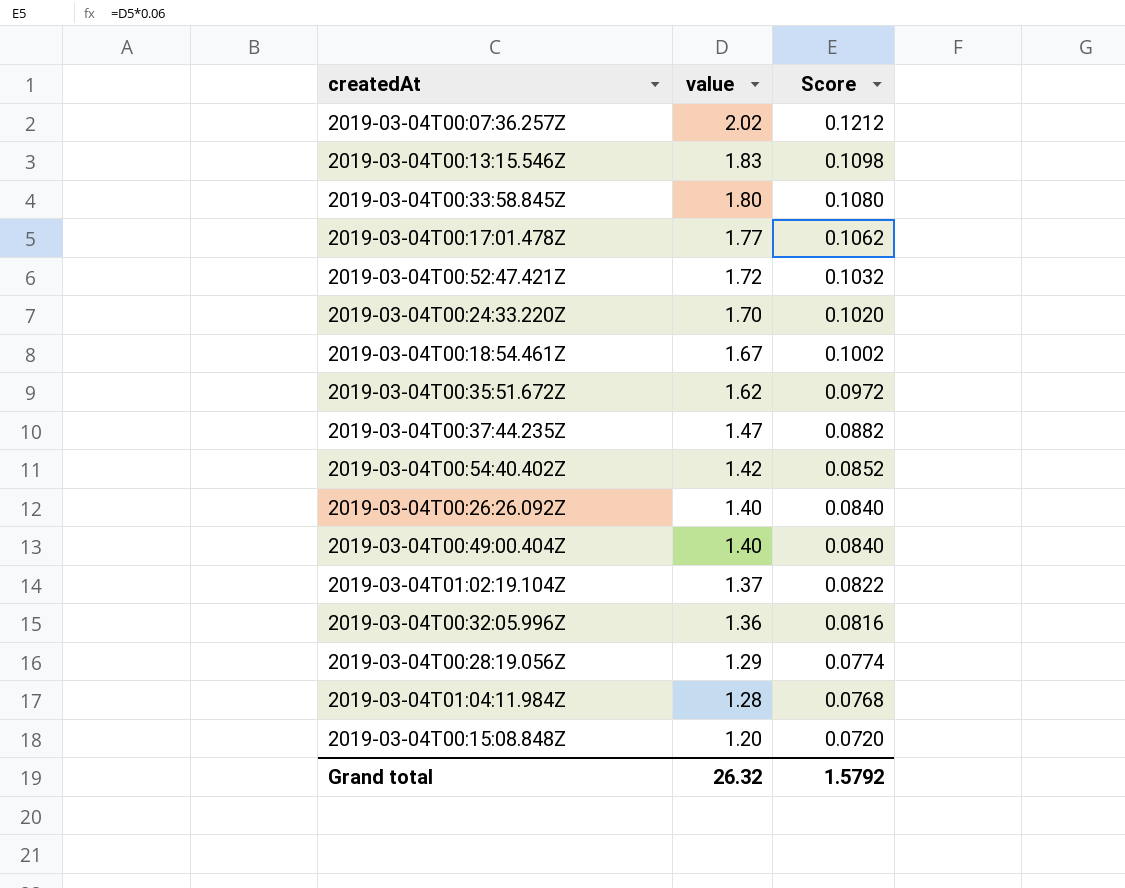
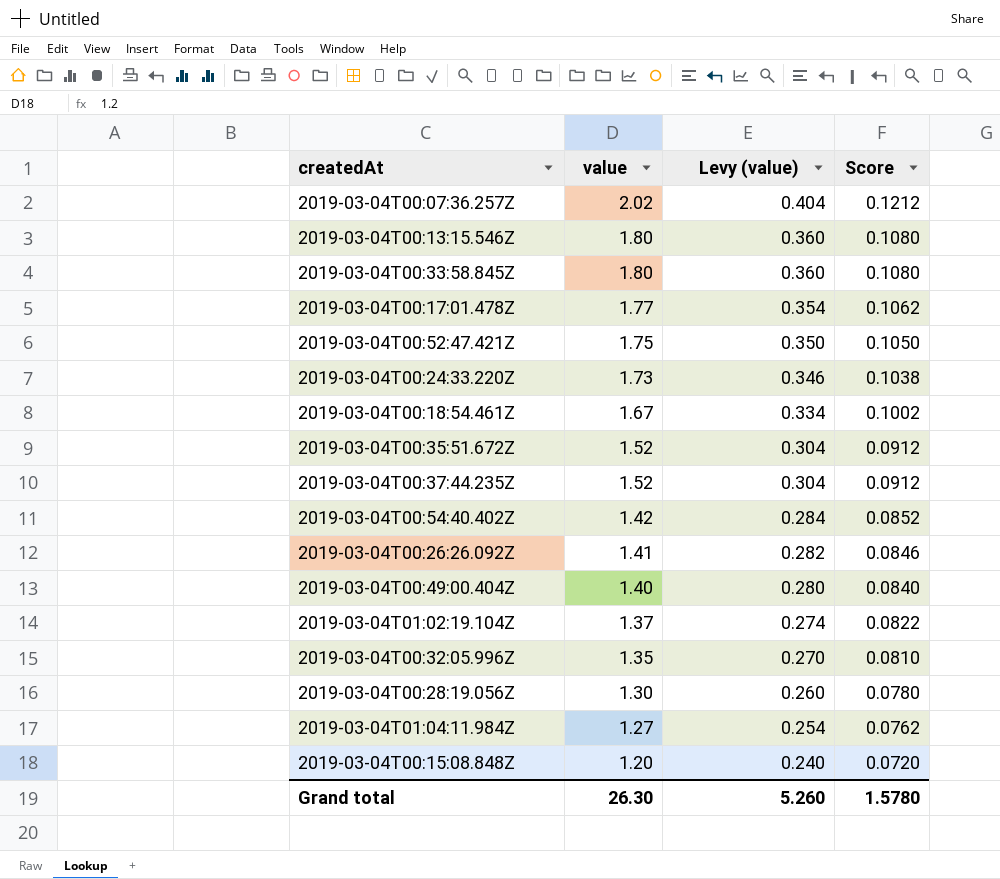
column Levy (value) | formula: none -> [value] * 0.2
2019-03-04T00:13:15.546Z | value: 1.83 -> 1.80
2019-03-04T00:13:15.546Z | Score: 0.1098 -> 0.1080
2019-03-04T00:52:47.421Z | value: 1.72 -> 1.75
2019-03-04T00:52:47.421Z | Score: 0.1032 -> 0.1050
2019-03-04T00:24:33.220Z | value: 1.70 -> 1.73
2019-03-04T00:24:33.220Z | Score: 0.1020 -> 0.1038
2019-03-04T00:35:51.672Z | value: 1.62 -> 1.52
2019-03-04T00:35:51.672Z | Score: 0.0972 -> 0.0912
2019-03-04T00:37:44.235Z | value: 1.47 -> 1.52
2019-03-04T00:37:44.235Z | Score: 0.0882 -> 0.0912
2019-03-04T00:26:26.092Z | value: 1.40 -> 1.41
2019-03-04T00:26:26.092Z | Score: 0.0840 -> 0.0846
2019-03-04T00:32:05.996Z | value: 1.36 -> 1.35
2019-03-04T00:32:05.996Z | Score: 0.0816 -> 0.0810
2019-03-04T00:28:19.056Z | value: 1.29 -> 1.30
2019-03-04T00:28:19.056Z | Score: 0.0774 -> 0.0780
2019-03-04T01:04:11.984Z | value: 1.28 -> 1.27
2019-03-04T01:04:11.984Z | Score: 0.0768 -> 0.0762
Grand total | value: 26.32 -> 26.30
Grand total | Score: 1.5792 -> 1.5780

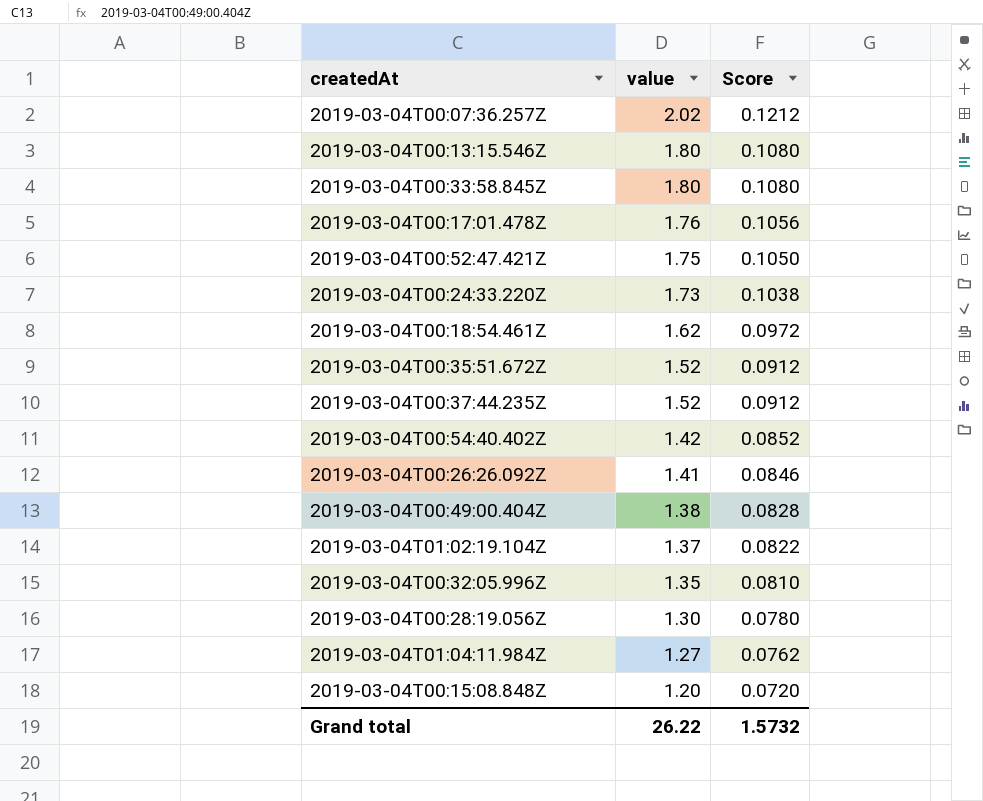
column Levy (value) | formula: [value] * 0.2 -> none
2019-03-04T00:17:01.478Z | value: 1.77 -> 1.76
2019-03-04T00:17:01.478Z | Score: 0.1062 -> 0.1056
2019-03-04T00:18:54.461Z | value: 1.67 -> 1.62
2019-03-04T00:18:54.461Z | Score: 0.1002 -> 0.0972
2019-03-04T00:49:00.404Z | value: 1.40 -> 1.38
2019-03-04T00:49:00.404Z | Score: 0.0840 -> 0.0828
Grand total | value: 26.30 -> 26.22
Grand total | Score: 1.5780 -> 1.5732

